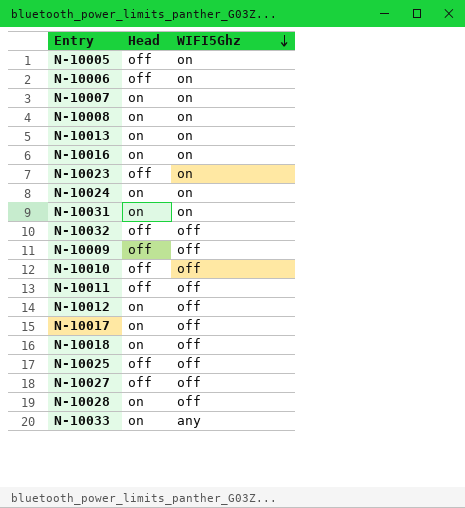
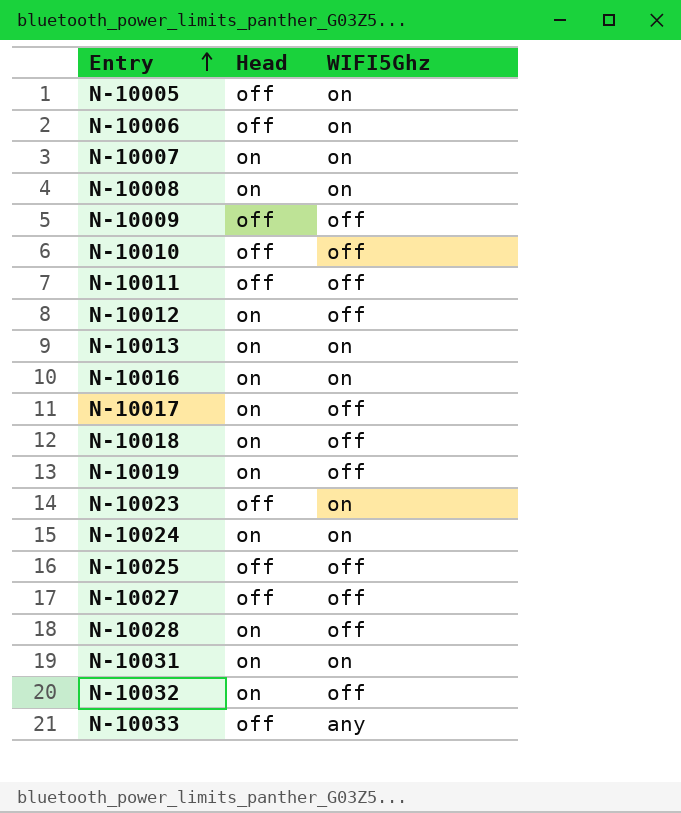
row order: WIFI5Ghz descending -> Entry ascending
row N-10019: none -> on | off
N-10032 | Head: off -> on
N-10033 | Head: on -> off

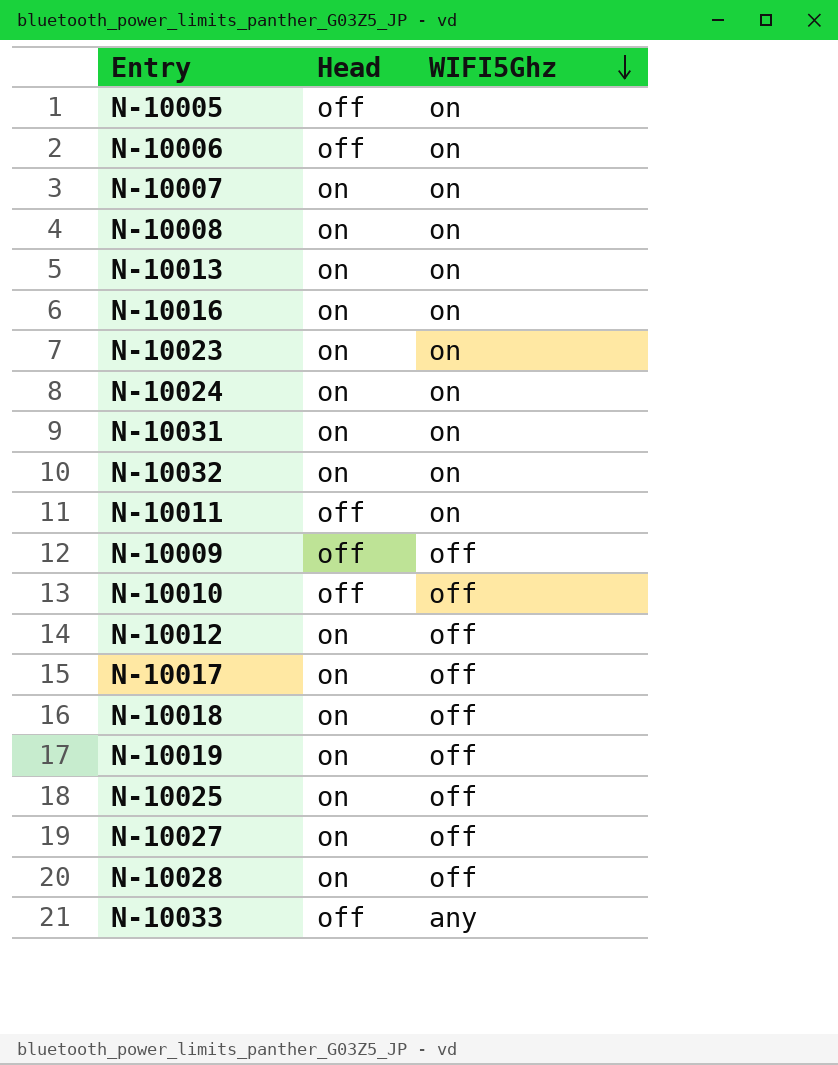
row order: Entry ascending -> WIFI5Ghz descending
N-10023 | Head: off -> on
N-10032 | WIFI5Ghz: off -> on
N-10011 | WIFI5Ghz: off -> on
N-10025 | Head: off -> on
N-10027 | Head: off -> on

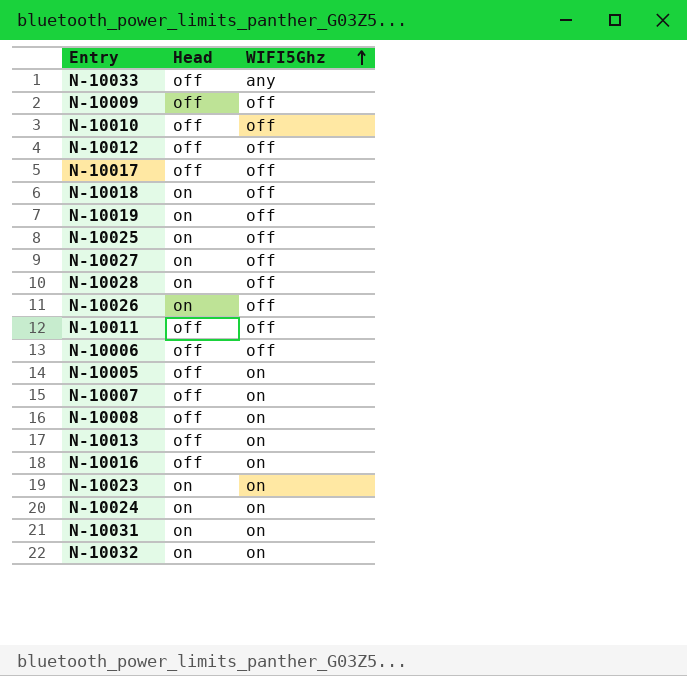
row order: WIFI5Ghz descending -> WIFI5Ghz ascending
N-10012 | Head: on -> off
N-10017 | Head: on -> off
row N-10026: none -> on | off
N-10011 | WIFI5Ghz: on -> off
N-10006 | WIFI5Ghz: on -> off
N-10007 | Head: on -> off
N-10008 | Head: on -> off
N-10013 | Head: on -> off
N-10016 | Head: on -> off

